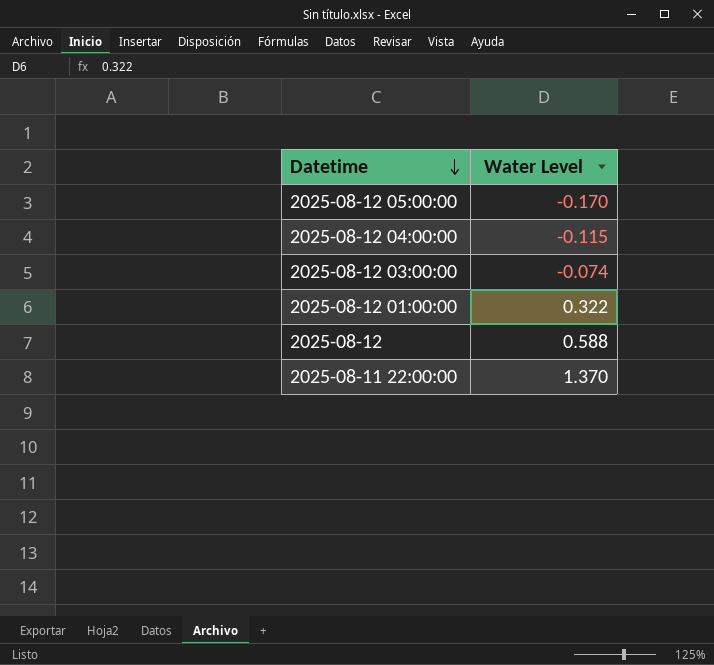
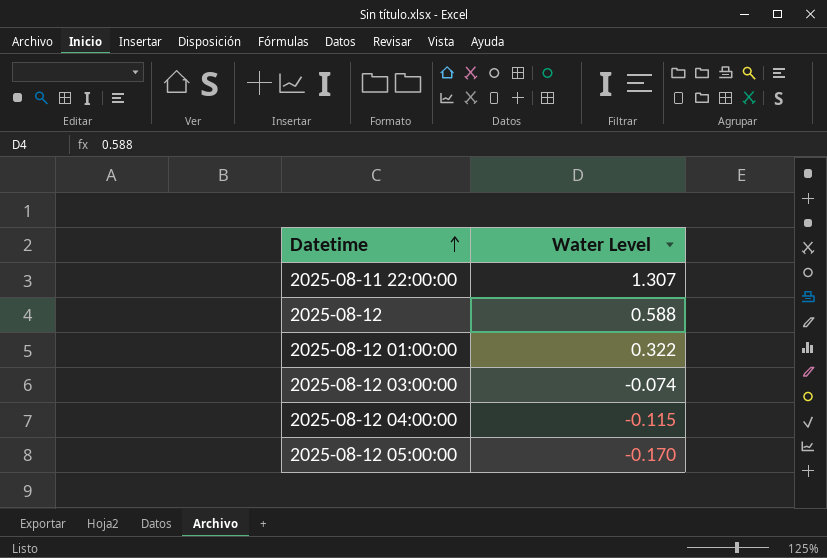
row order: Datetime descending -> Datetime ascending
2025-08-11 22:00:00 | Water Level: 1.370 -> 1.307

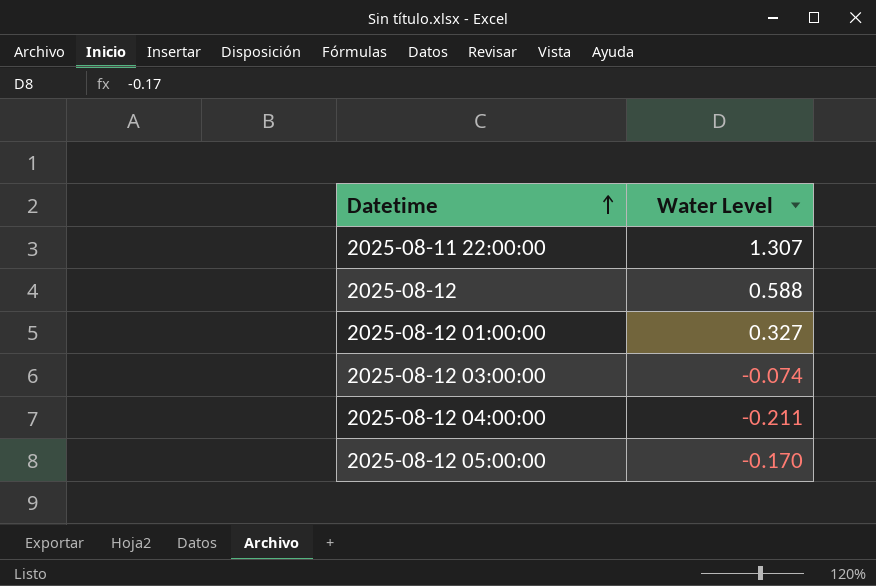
2025-08-12 01:00:00 | Water Level: 0.322 -> 0.327
2025-08-12 04:00:00 | Water Level: -0.115 -> -0.211

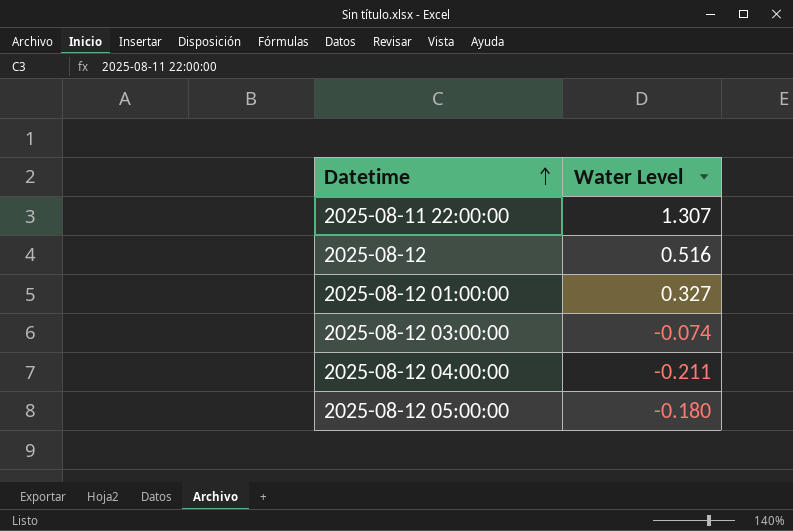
2025-08-12 | Water Level: 0.588 -> 0.516
2025-08-12 05:00:00 | Water Level: -0.170 -> -0.180

